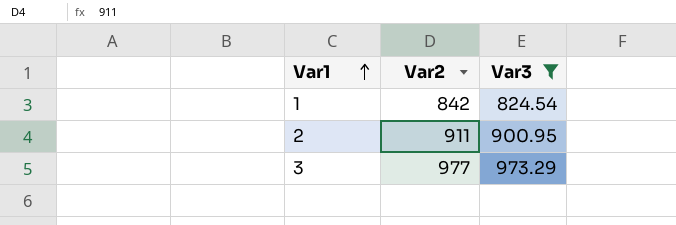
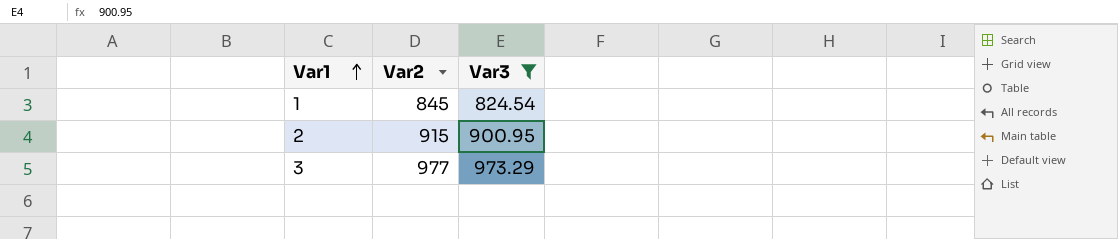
1 | Var2: 842 -> 845
2 | Var2: 911 -> 915

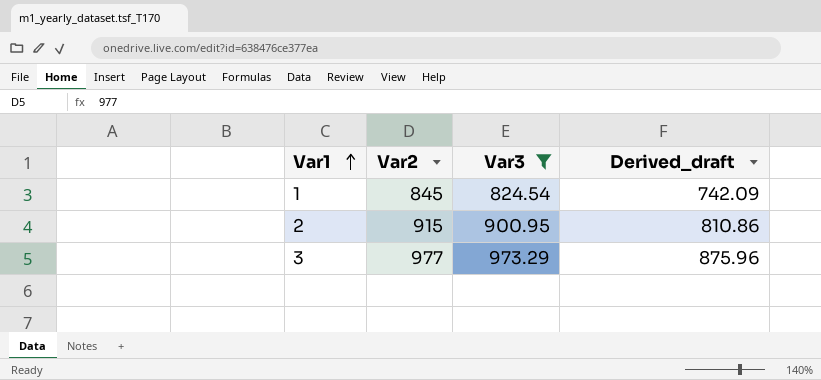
column Derived_draft | formula: none -> [Var3] * 0.9

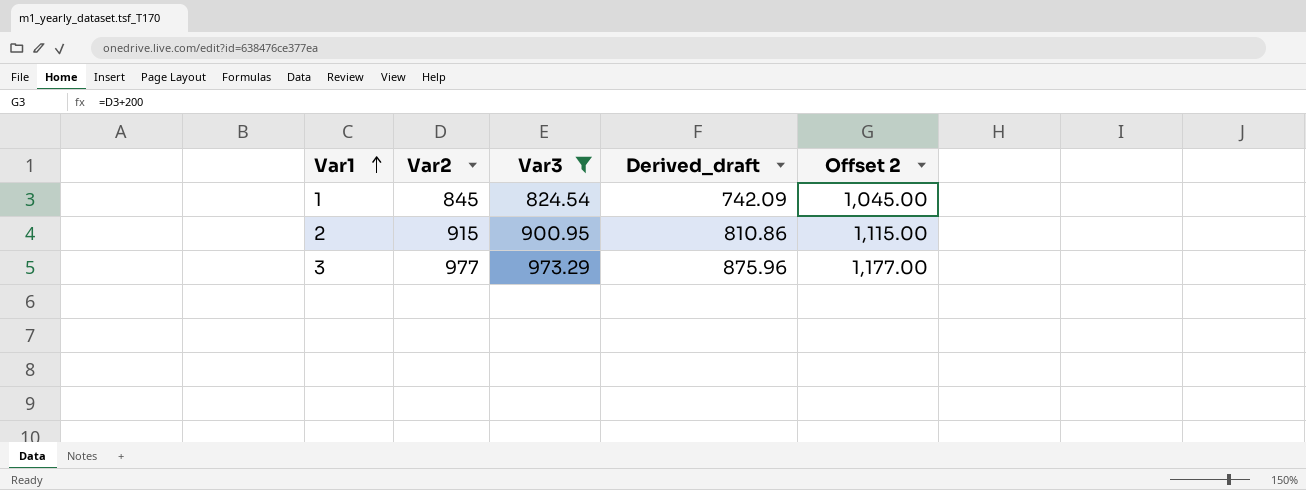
column Offset 2 | formula: none -> [Var2] + 200

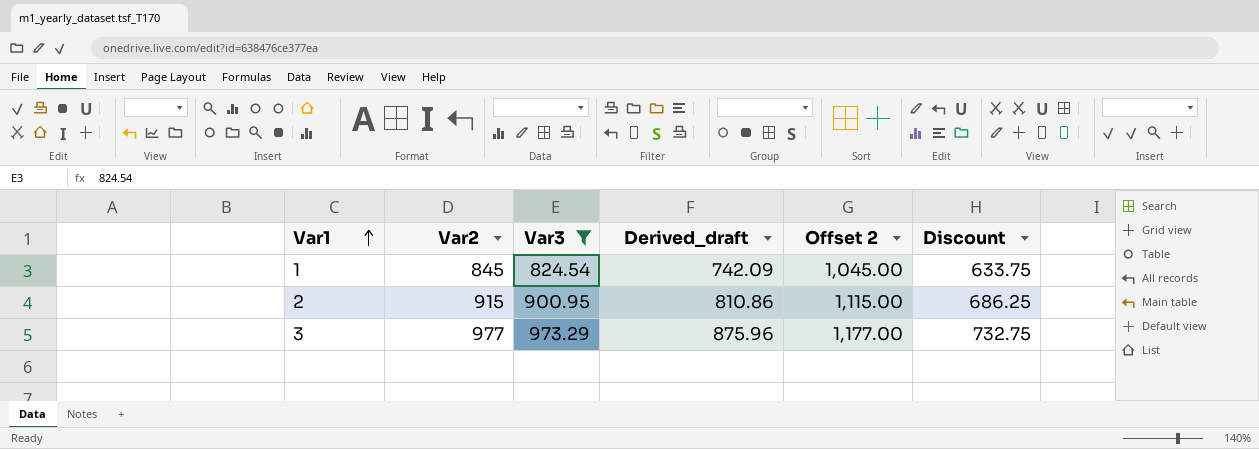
column Discount | formula: none -> [Var2] * 0.75

